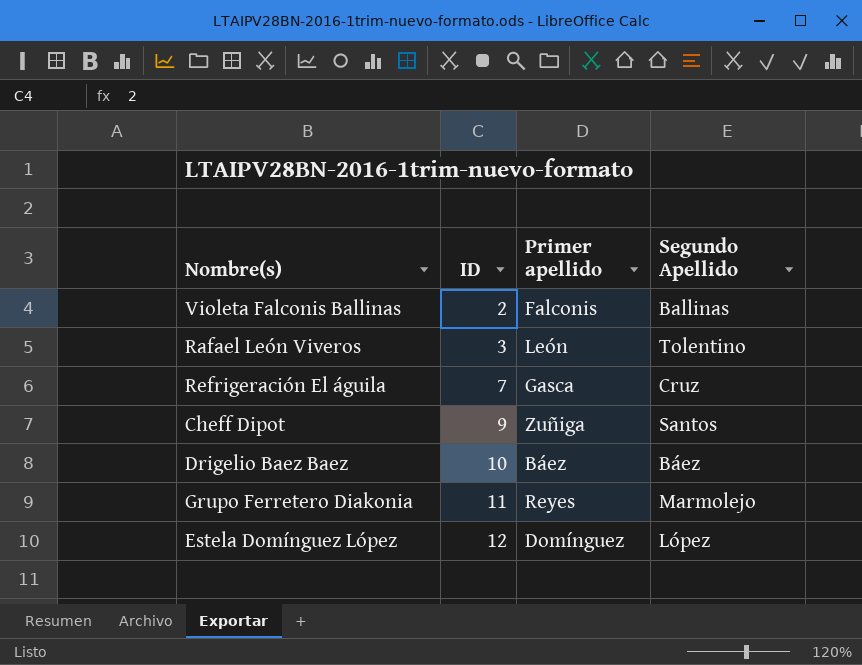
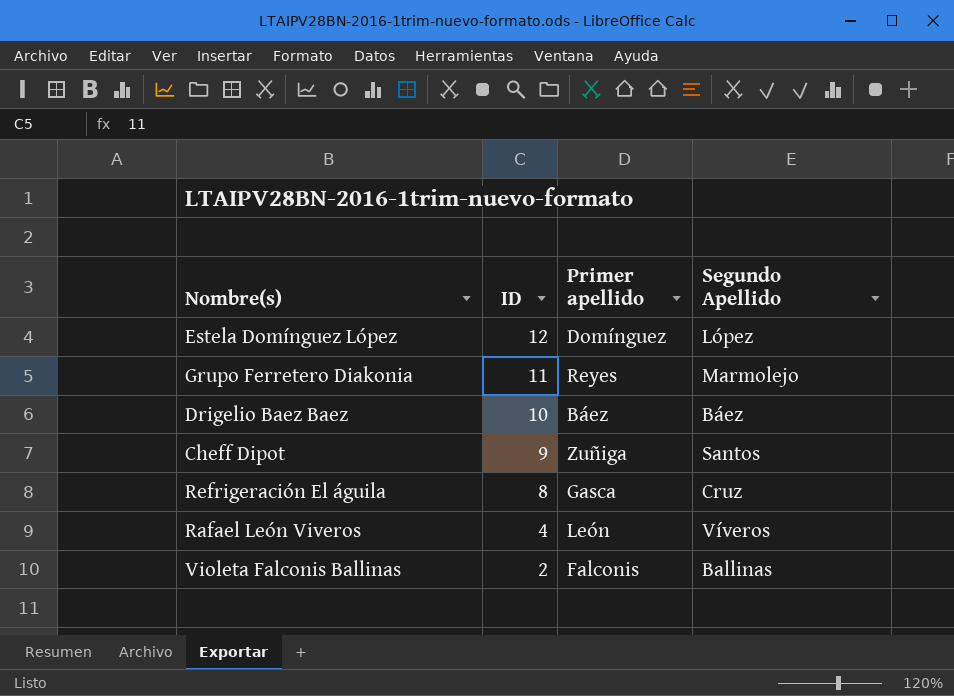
row order: ID ascending -> ID descending
Refrigeración El águila | ID: 7 -> 8
Rafael León Viveros | ID: 3 -> 4
Rafael León Viveros | Segundo Apellido: Tolentino -> Víveros

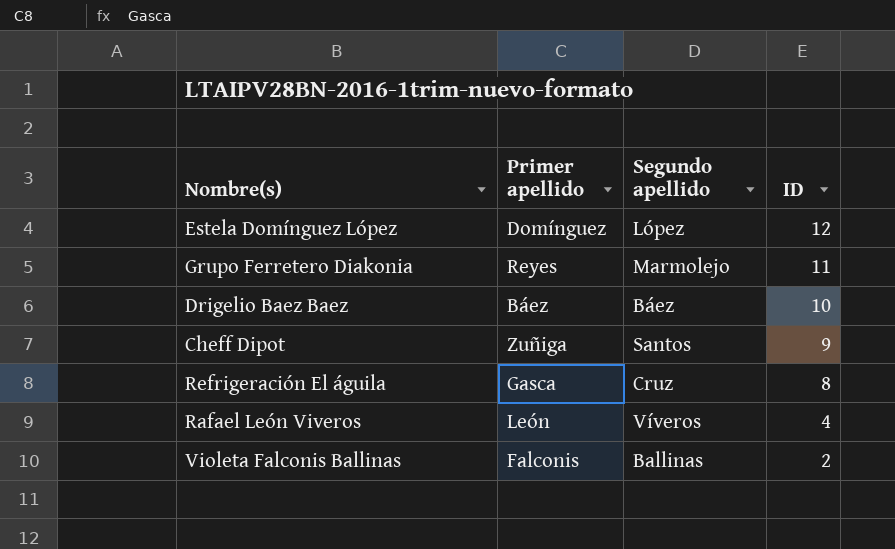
column name: Segundo Apellido -> Segundo apellido
column ID | position: 2 -> 4

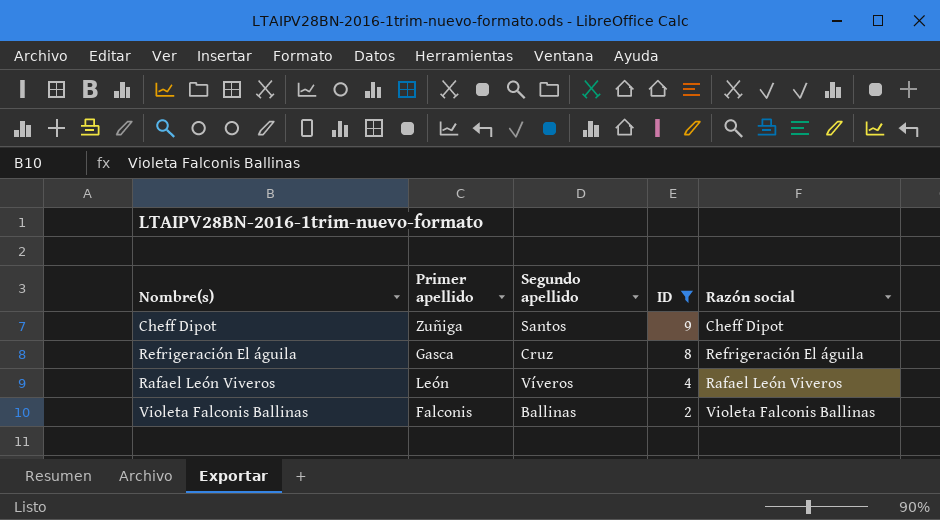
filter: none -> ID <= 9
column Razón social | position: none -> 5

